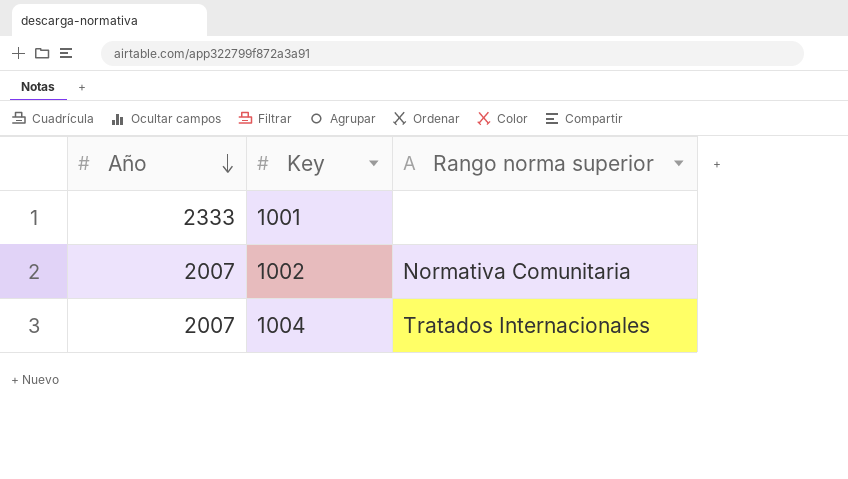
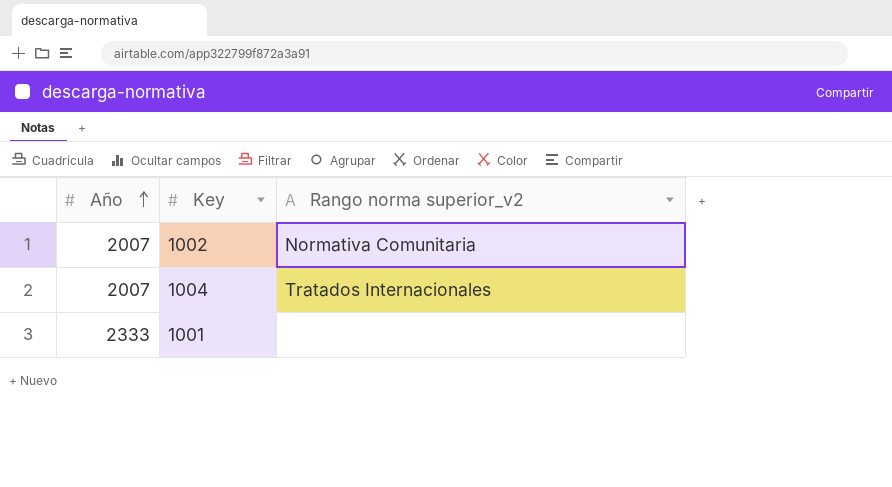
row order: Año descending -> Año ascending
column name: Rango norma superior -> Rango norma superior_v2

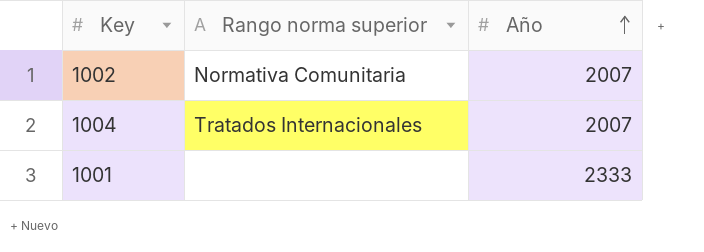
column name: Rango norma superior_v2 -> Rango norma superior
column Año | position: 1 -> 3

